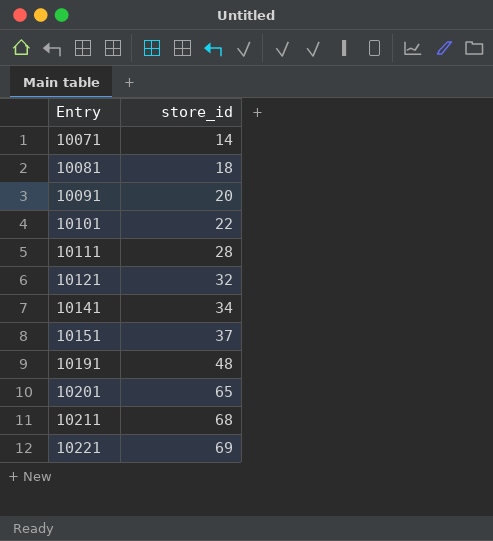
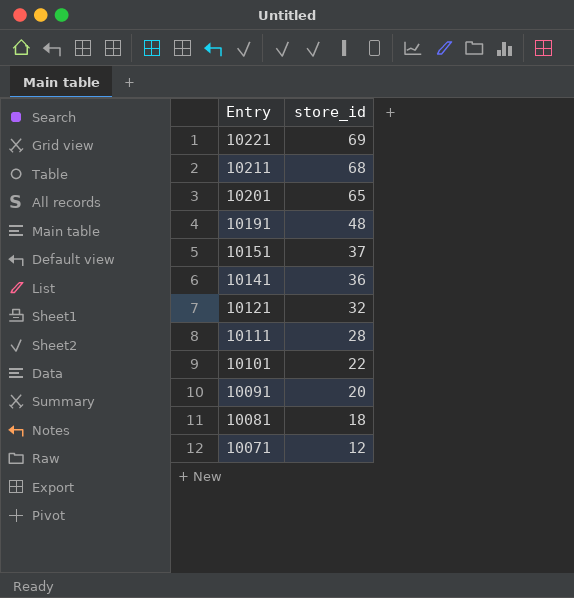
row order: Entry ascending -> Entry descending
10141 | store_id: 34 -> 36
10071 | store_id: 14 -> 12

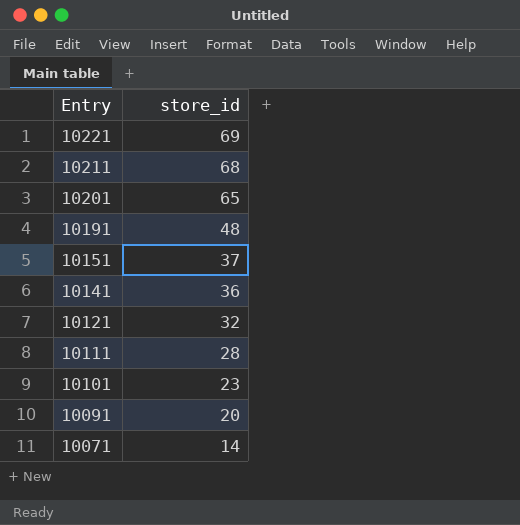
row 10081: 18 -> none
10101 | store_id: 22 -> 23
10071 | store_id: 12 -> 14

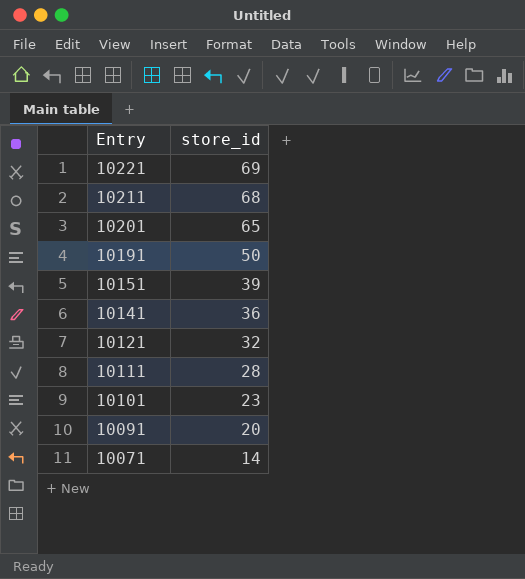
10191 | store_id: 48 -> 50
10151 | store_id: 37 -> 39

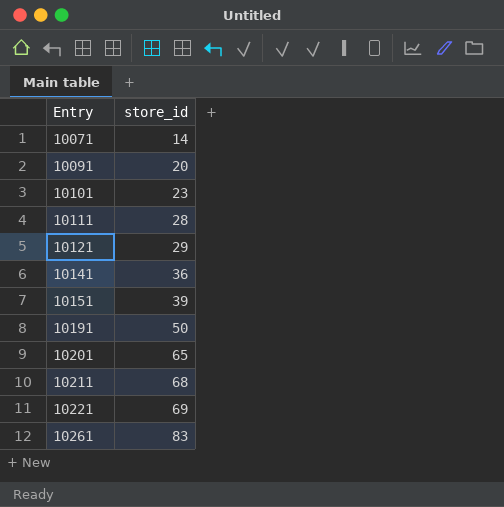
row order: Entry descending -> Entry ascending
10121 | store_id: 32 -> 29
row 10261: none -> 83

